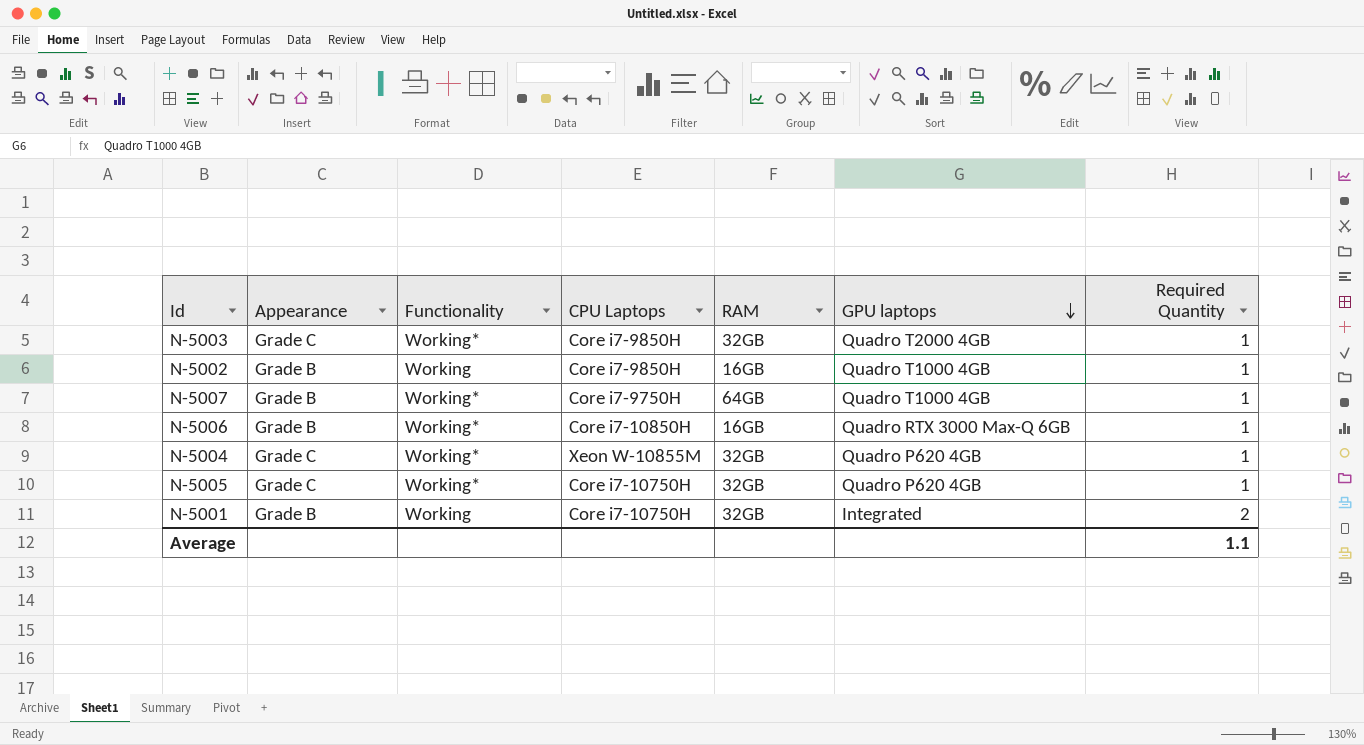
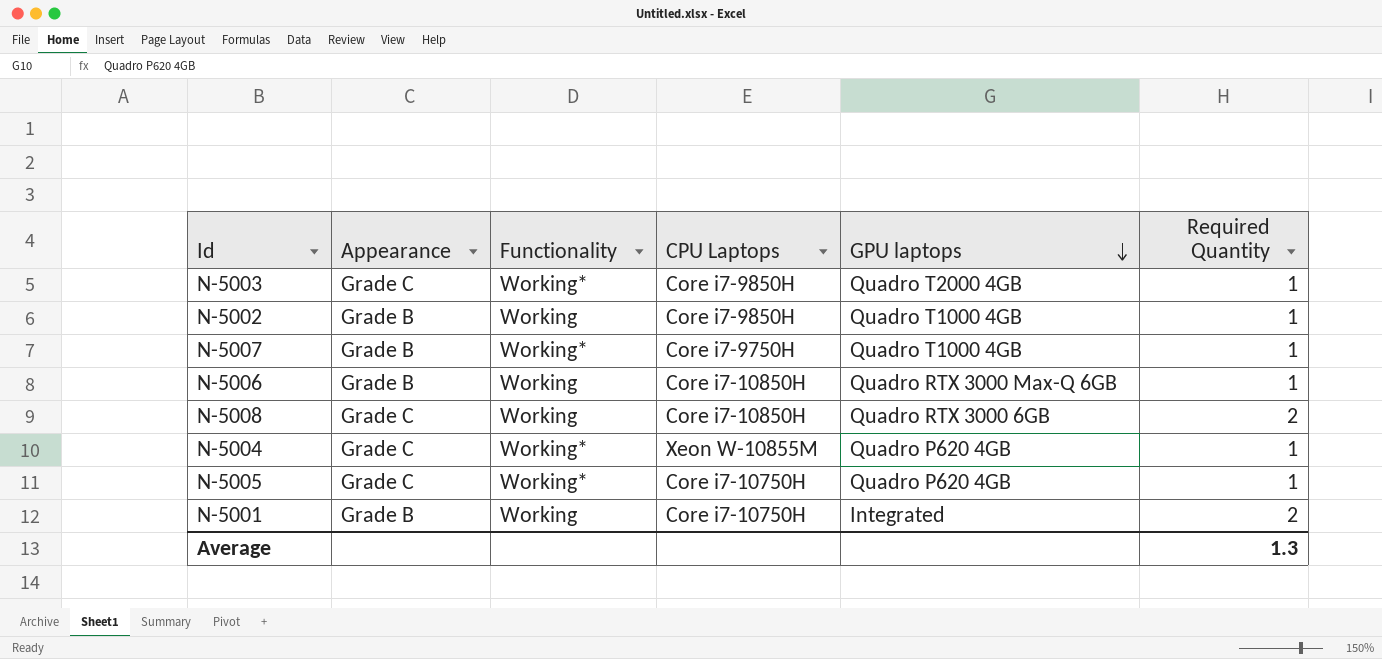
column RAM | position: 5 -> none
N-5006 | Functionality: Working* -> Working
row N-5008: none -> Grade C | Working | Core i7-10850H | Quadro RTX 3000 6GB | 2
Average | Required Quantity: 1.1 -> 1.3

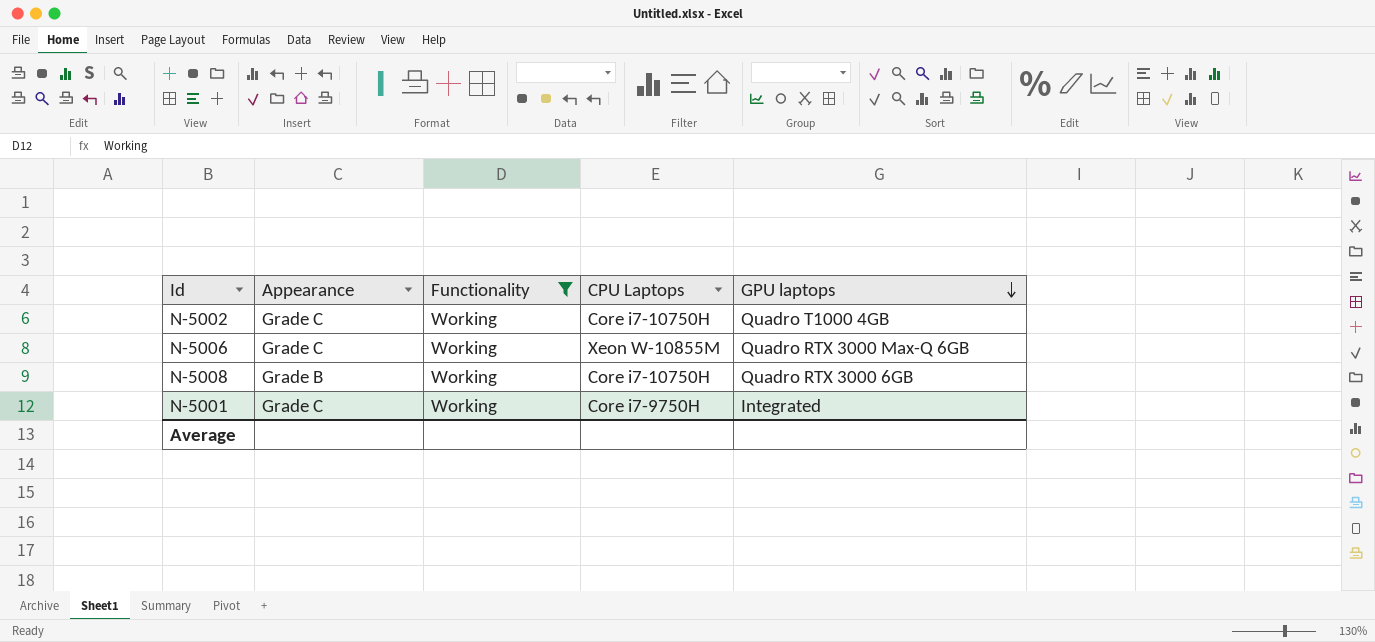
filter: none -> Functionality = Working
column Required Quantity | position: 6 -> none
N-5002 | Appearance: Grade B -> Grade C
N-5002 | CPU Laptops: Core i7-9850H -> Core i7-10750H
N-5006 | Appearance: Grade B -> Grade C
N-5006 | CPU Laptops: Core i7-10850H -> Xeon W-10855M
N-5008 | Appearance: Grade C -> Grade B
N-5008 | CPU Laptops: Core i7-10850H -> Core i7-10750H
N-5001 | Appearance: Grade B -> Grade C
N-5001 | CPU Laptops: Core i7-10750H -> Core i7-9750H

